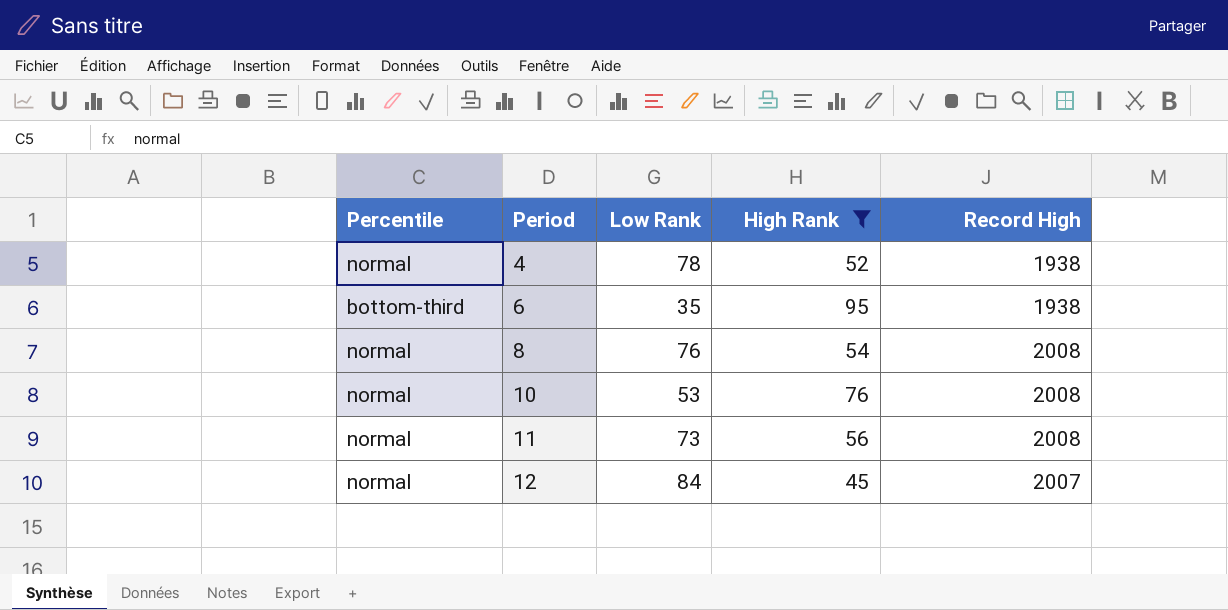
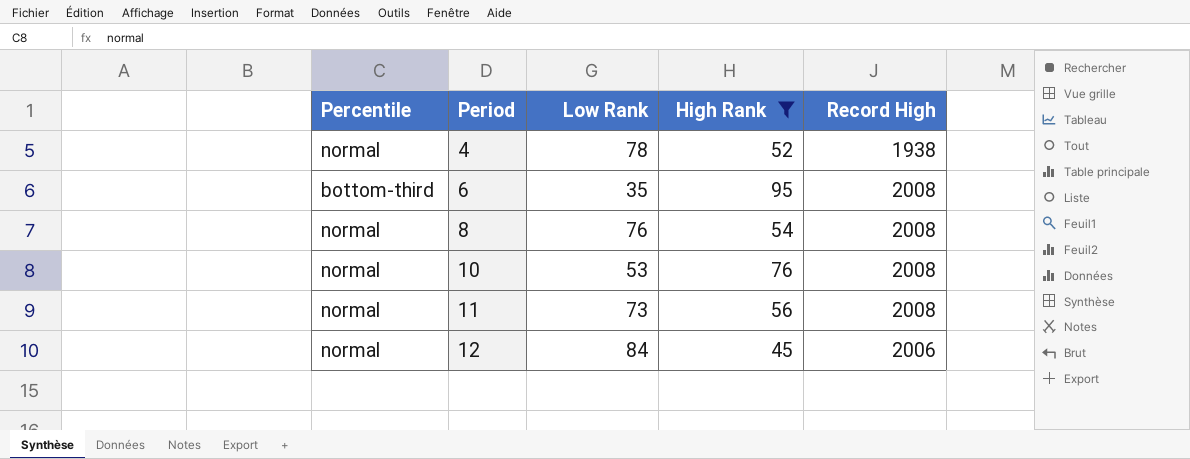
6 | Record High: 1938 -> 2008
12 | Record High: 2007 -> 2006

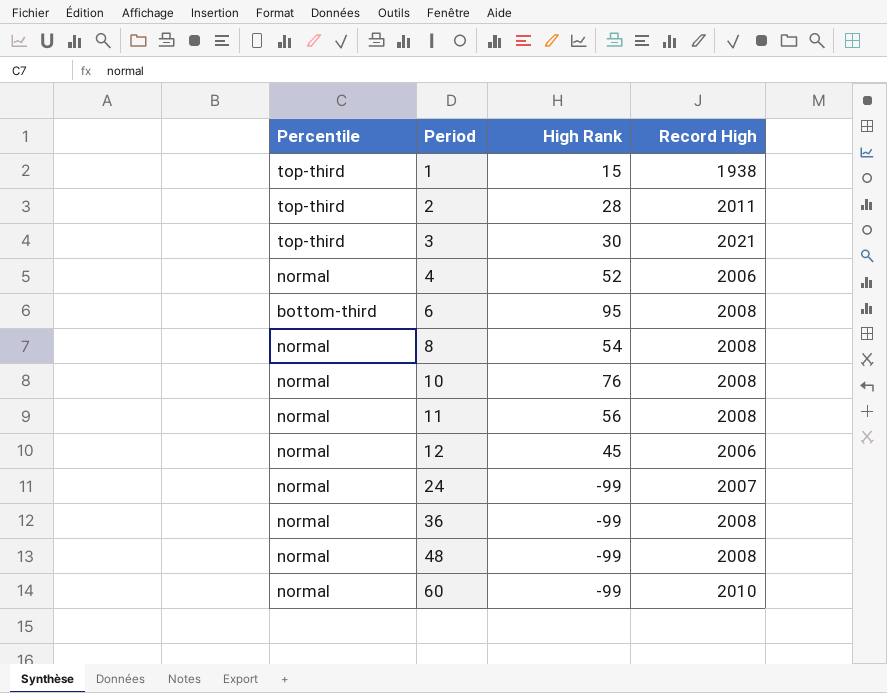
filter: High Rank >= 45 -> none
column Low Rank | position: 3 -> none
4 | Record High: 1938 -> 2006

